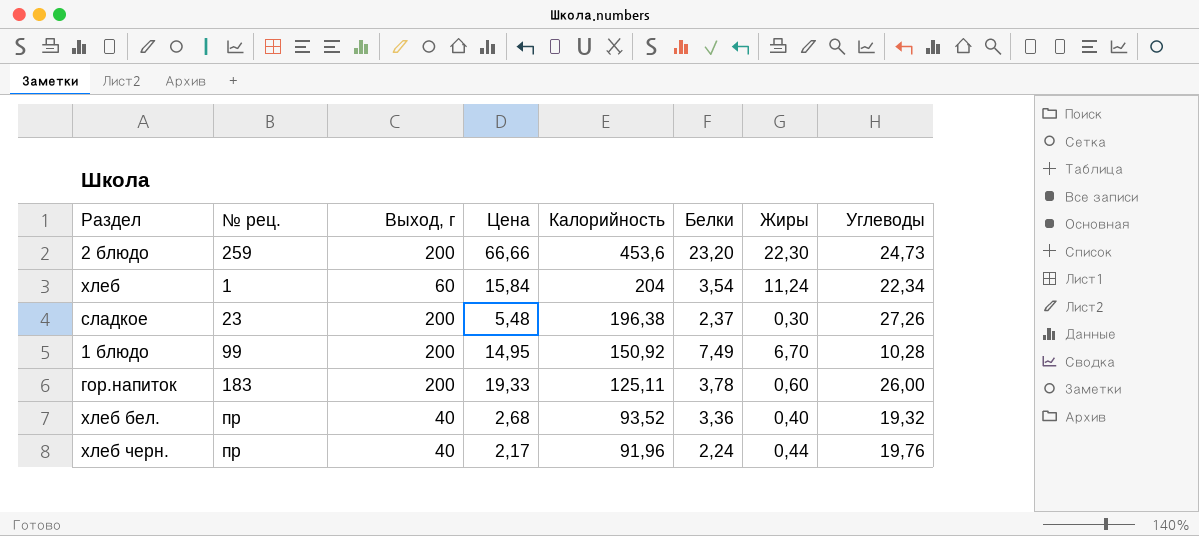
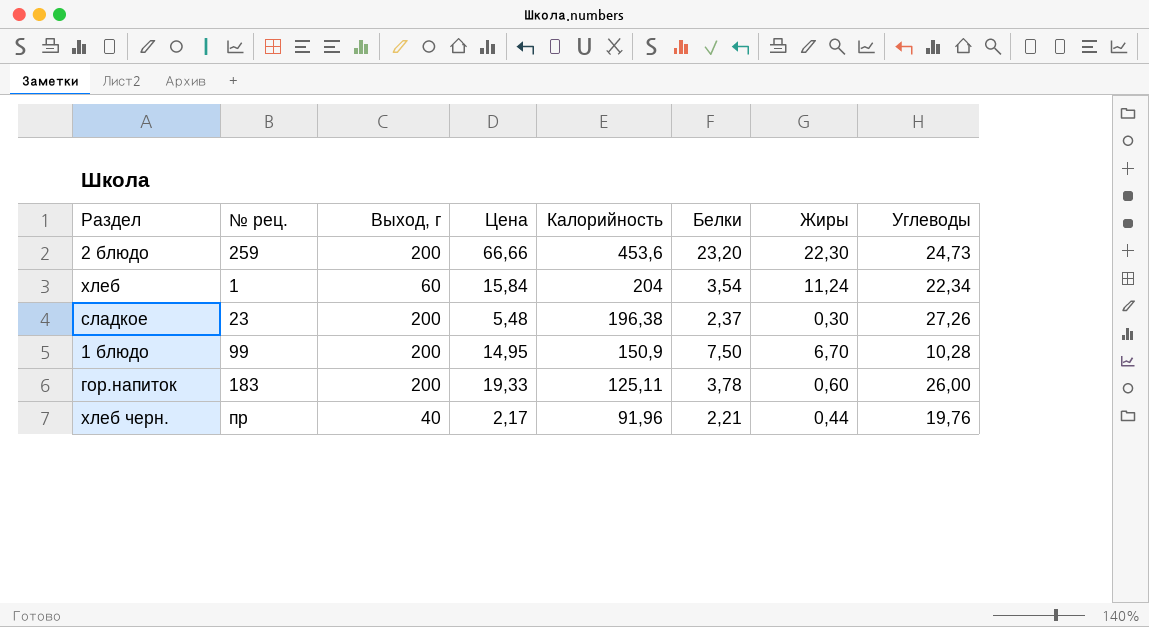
row хлеб бел.: пр | 40 | 2,68 | 93,52 | 3,36 | 0,40 | 19,32 -> none
1 блюдо | Калорийность: 150,92 -> 150,9
1 блюдо | Белки: 7,49 -> 7,50
хлеб черн. | Белки: 2,24 -> 2,21

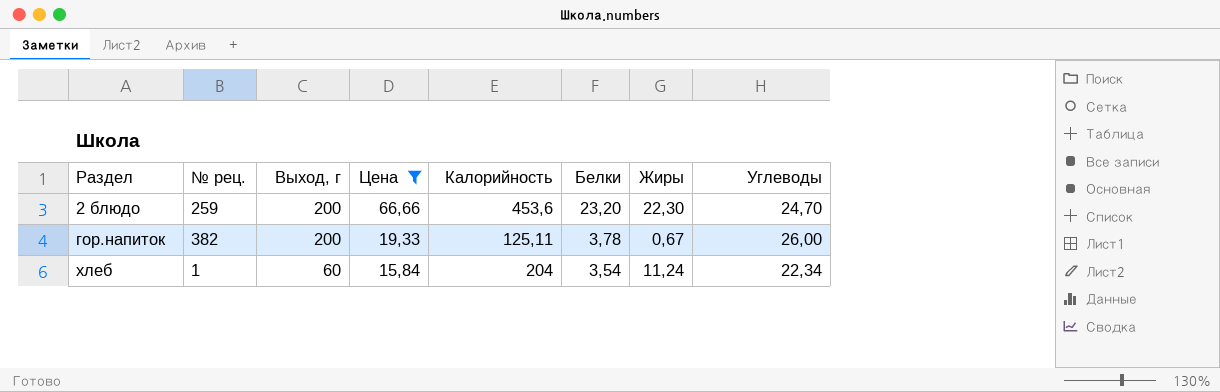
filter: none -> Цена >= 15,84
row order: Калорийность descending -> Раздел ascending
2 блюдо | Углеводы: 24,73 -> 24,70
гор.напиток | № рец.: 183 -> 382
гор.напиток | Жиры: 0,60 -> 0,67

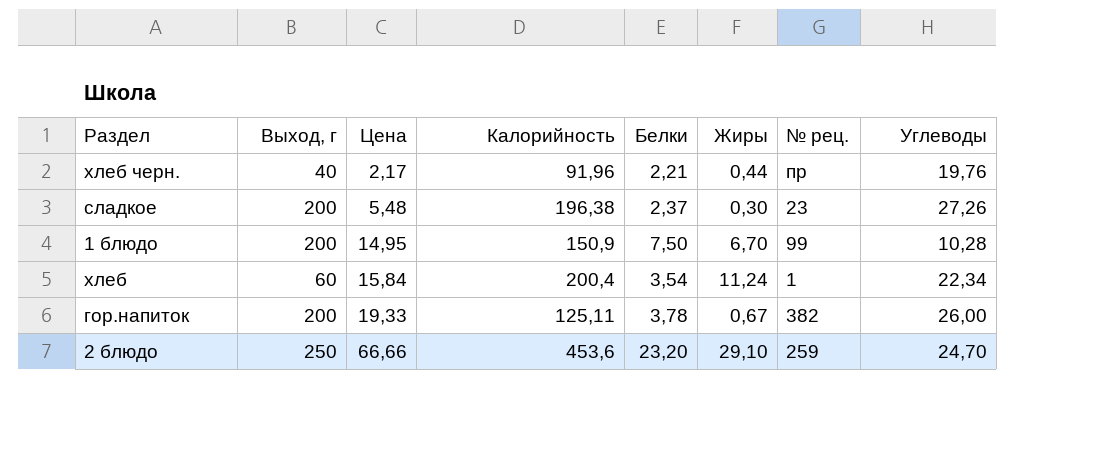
filter: Цена >= 15,84 -> none
row order: Раздел ascending -> Цена ascending
column № рец. | position: 2 -> 7
хлеб | Калорийность: 204 -> 200,4
2 блюдо | Выход, г: 200 -> 250
2 блюдо | Жиры: 22,30 -> 29,10

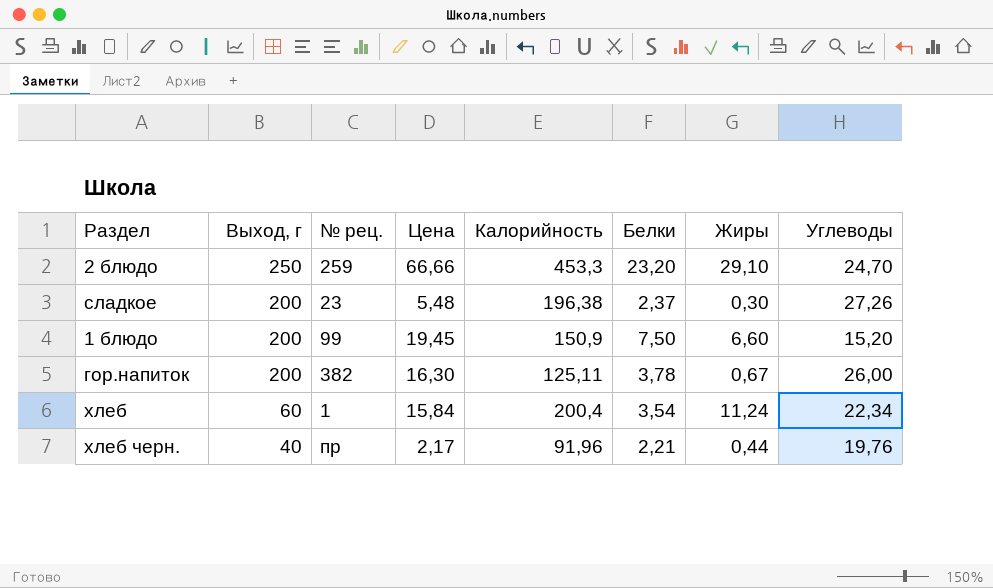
row order: Цена ascending -> Выход, г descending
column № рец. | position: 7 -> 3
2 блюдо | Калорийность: 453,6 -> 453,3
1 блюдо | Цена: 14,95 -> 19,45
1 блюдо | Жиры: 6,70 -> 6,60
1 блюдо | Углеводы: 10,28 -> 15,20
гор.напиток | Цена: 19,33 -> 16,30

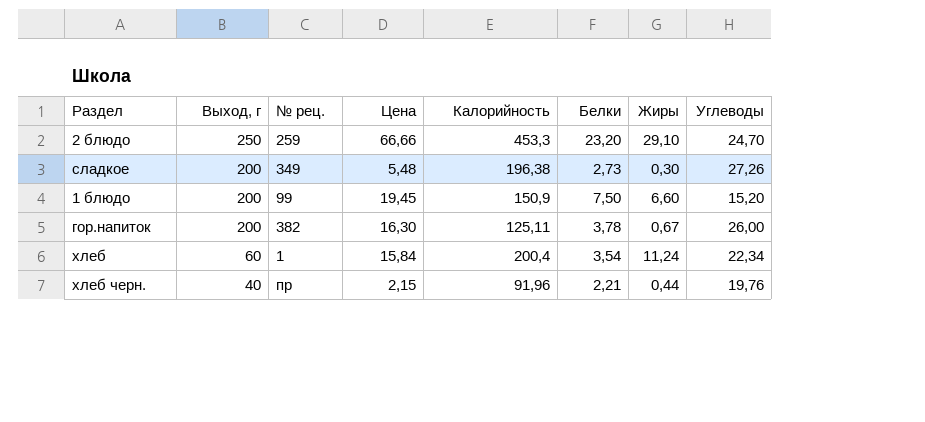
сладкое | № рец.: 23 -> 349
сладкое | Белки: 2,37 -> 2,73
хлеб черн. | Цена: 2,17 -> 2,15

